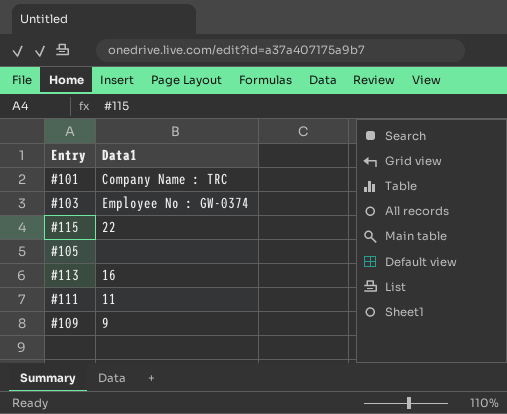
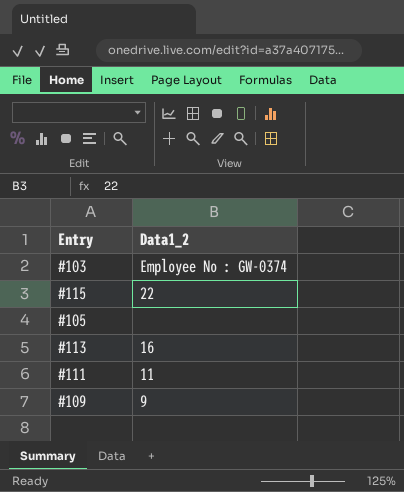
column name: Data1 -> Data1_2
row #101: Company Name : TRC -> none

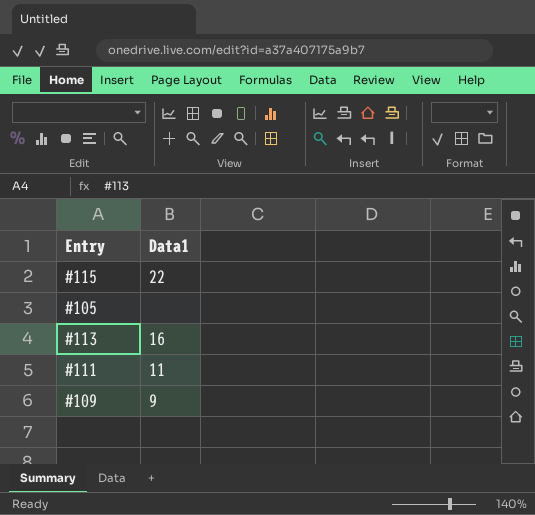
column name: Data1_2 -> Data1
row #103: Employee No : GW-0374 -> none

